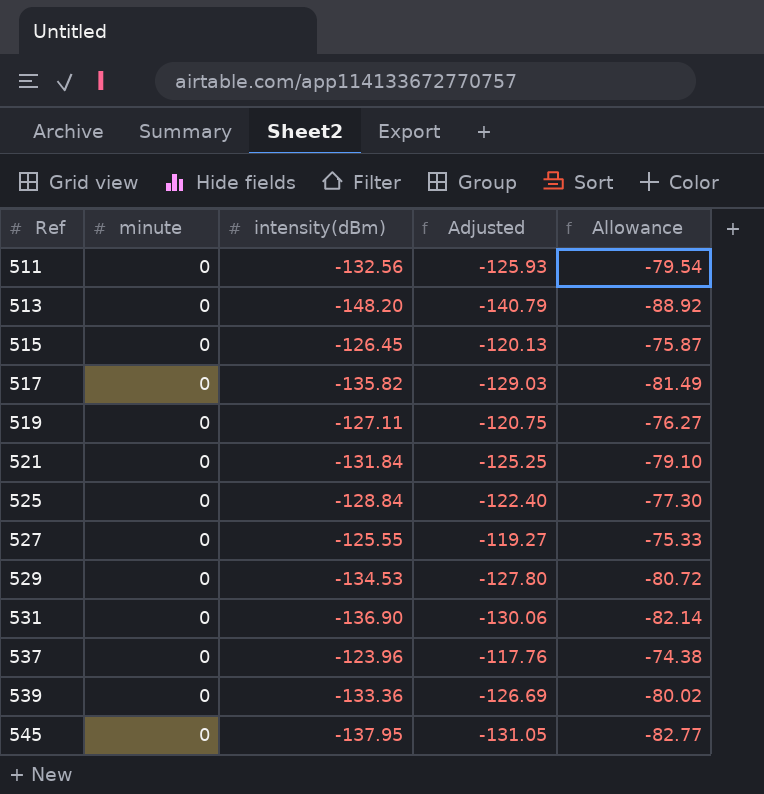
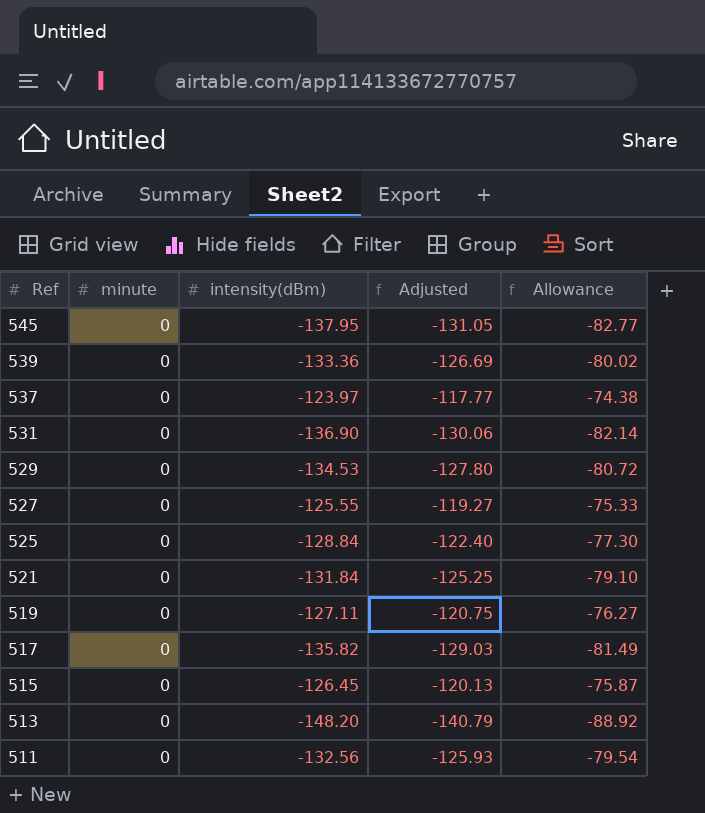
row order: Ref ascending -> Ref descending
537 | intensity(dBm): -123.96 -> -123.97
537 | Adjusted: -117.76 -> -117.77

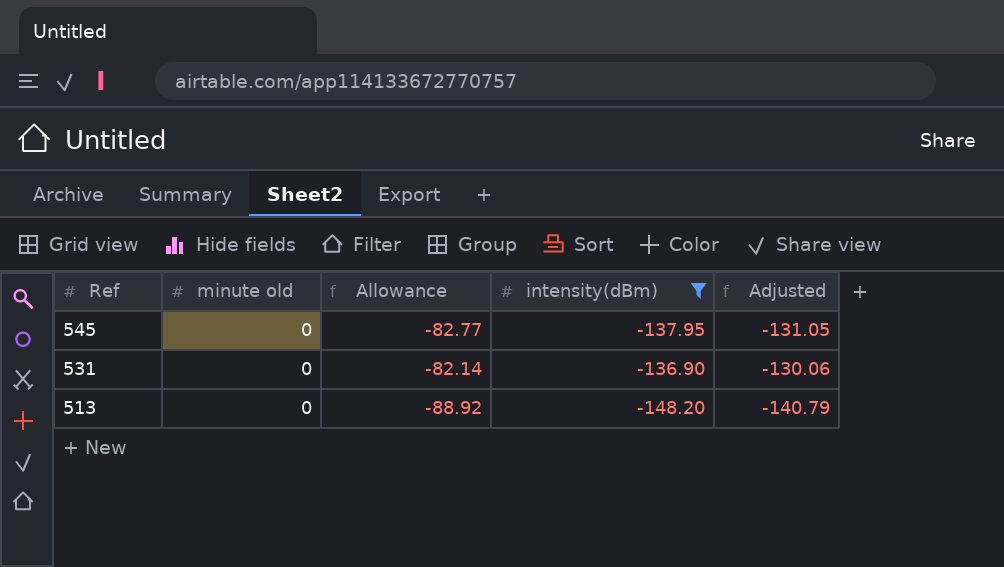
filter: none -> intensity(dBm) <= -136.90
column name: minute -> minute old
column Allowance | position: 5 -> 3

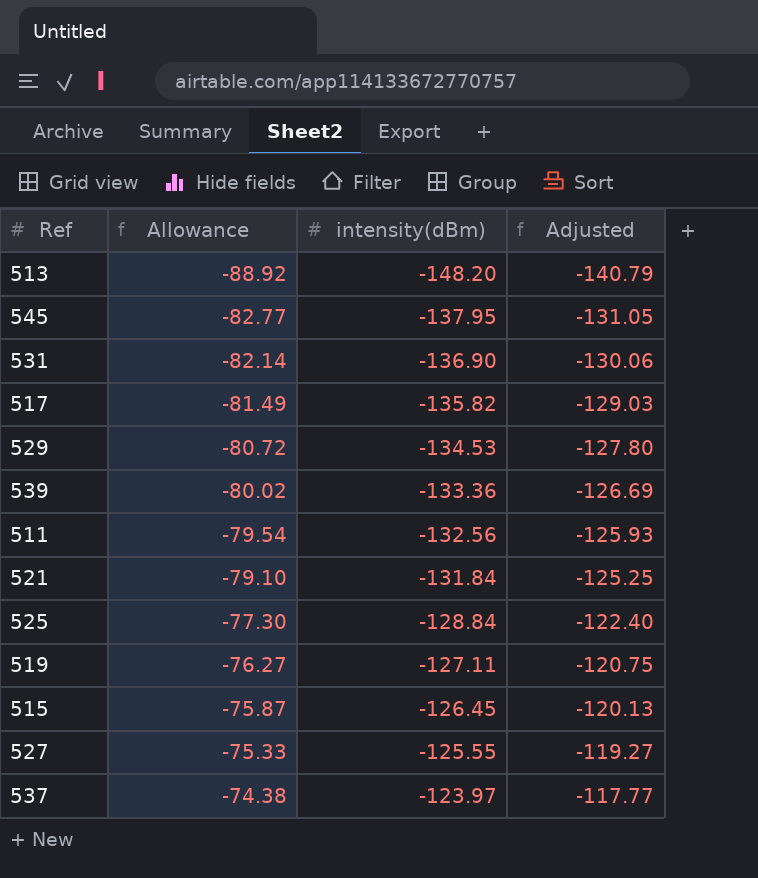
filter: intensity(dBm) <= -136.90 -> none
row order: Ref descending -> Allowance ascending
column minute old | position: 2 -> none

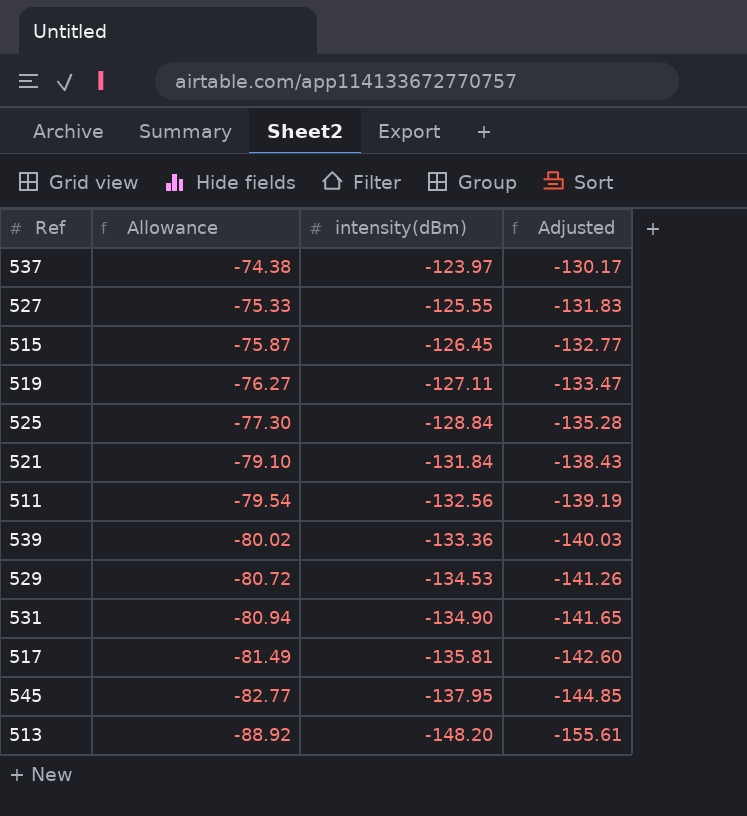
row order: Allowance ascending -> Allowance descending
column Adjusted | formula: [intensity(dBm)] * 0.95 -> [intensity(dBm)] * 1.05
531 | Allowance: -82.14 -> -80.94
531 | intensity(dBm): -136.90 -> -134.90
517 | intensity(dBm): -135.82 -> -135.81

